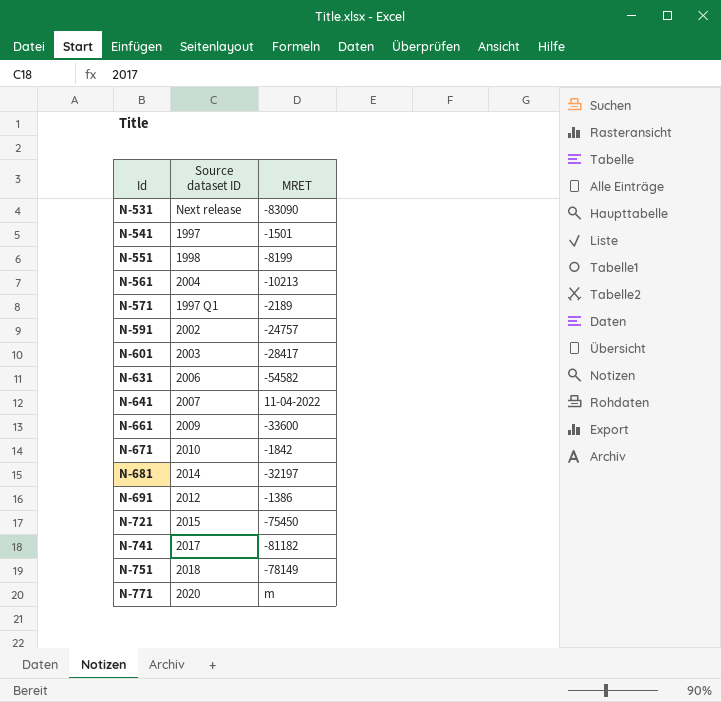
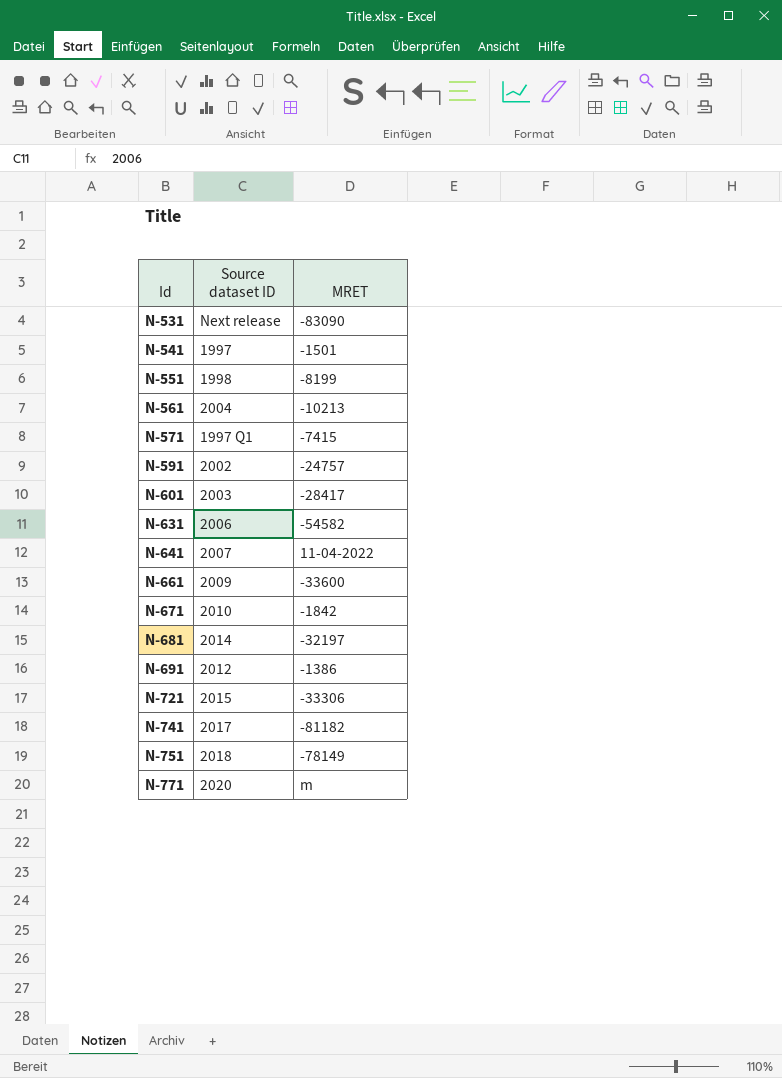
N-571 | MRET: -2189 -> -7415
N-721 | MRET: -75450 -> -33306

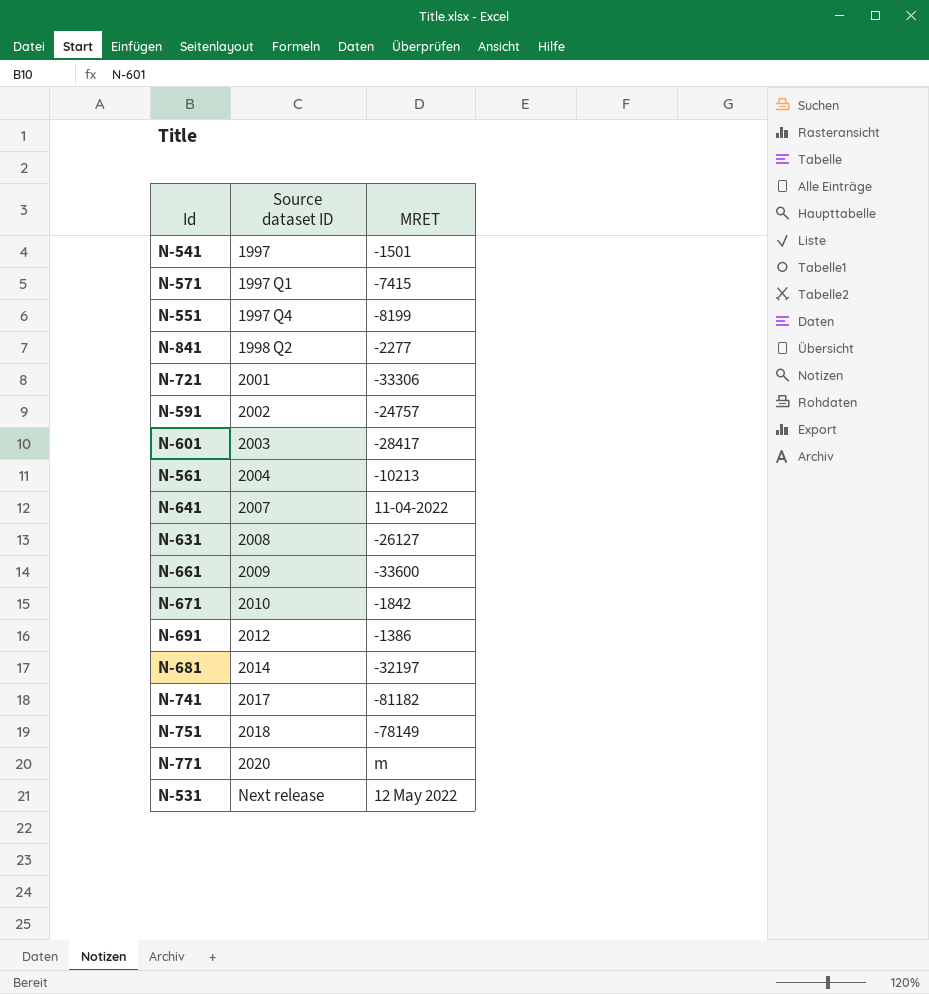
row order: Id ascending -> Source dataset ID ascending
N-551 | Source dataset ID: 1998 -> 1997 Q4
row N-841: none -> 1998 Q2 | -2277
N-721 | Source dataset ID: 2015 -> 2001
N-631 | Source dataset ID: 2006 -> 2008
N-631 | MRET: -54582 -> -26127
N-531 | MRET: -83090 -> 12 May 2022

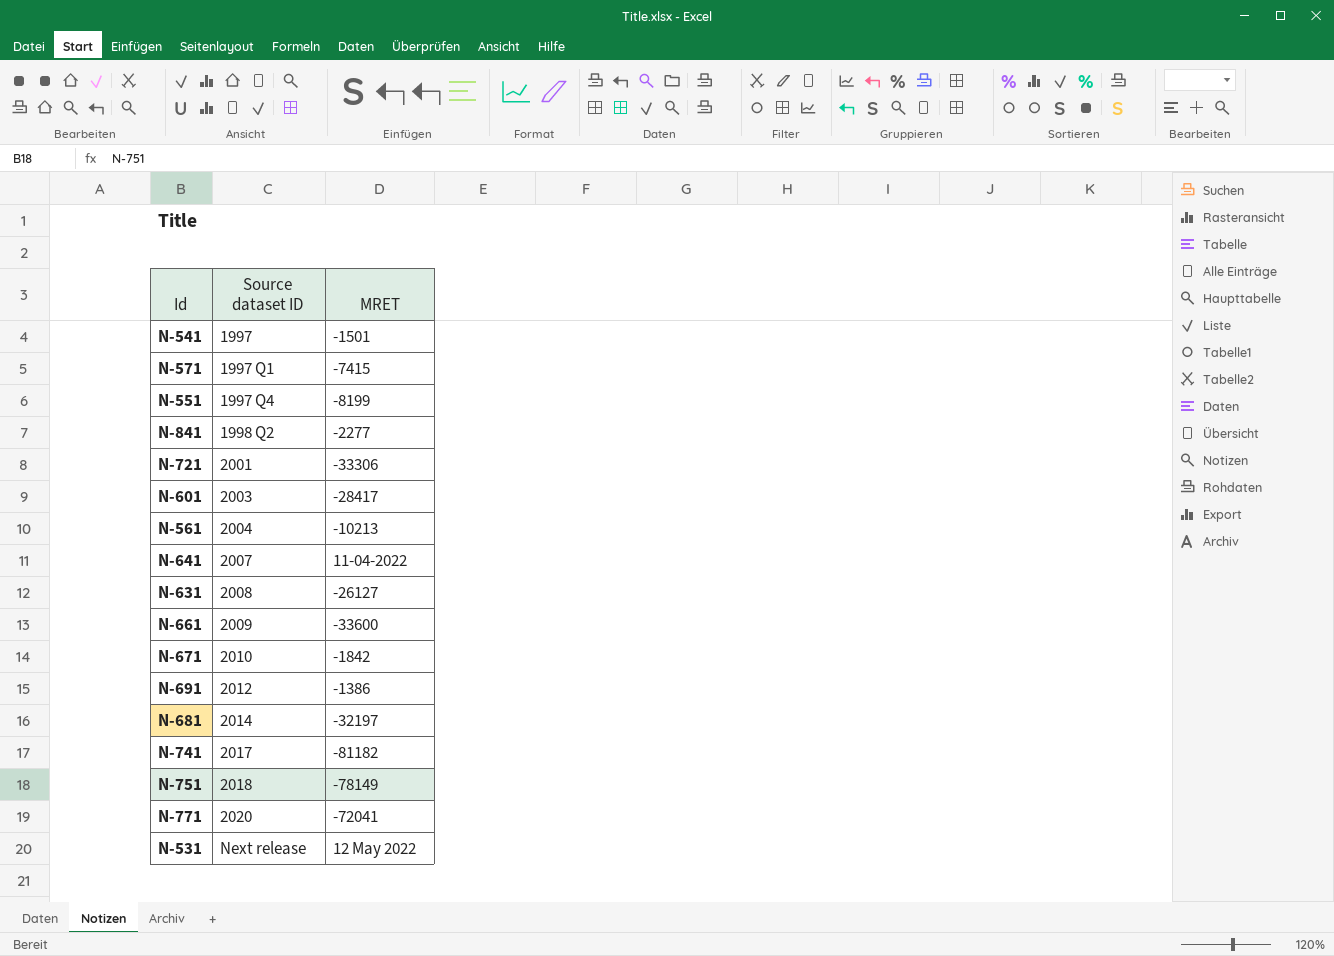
row N-591: 2002 | -24757 -> none
N-771 | MRET: m -> -72041

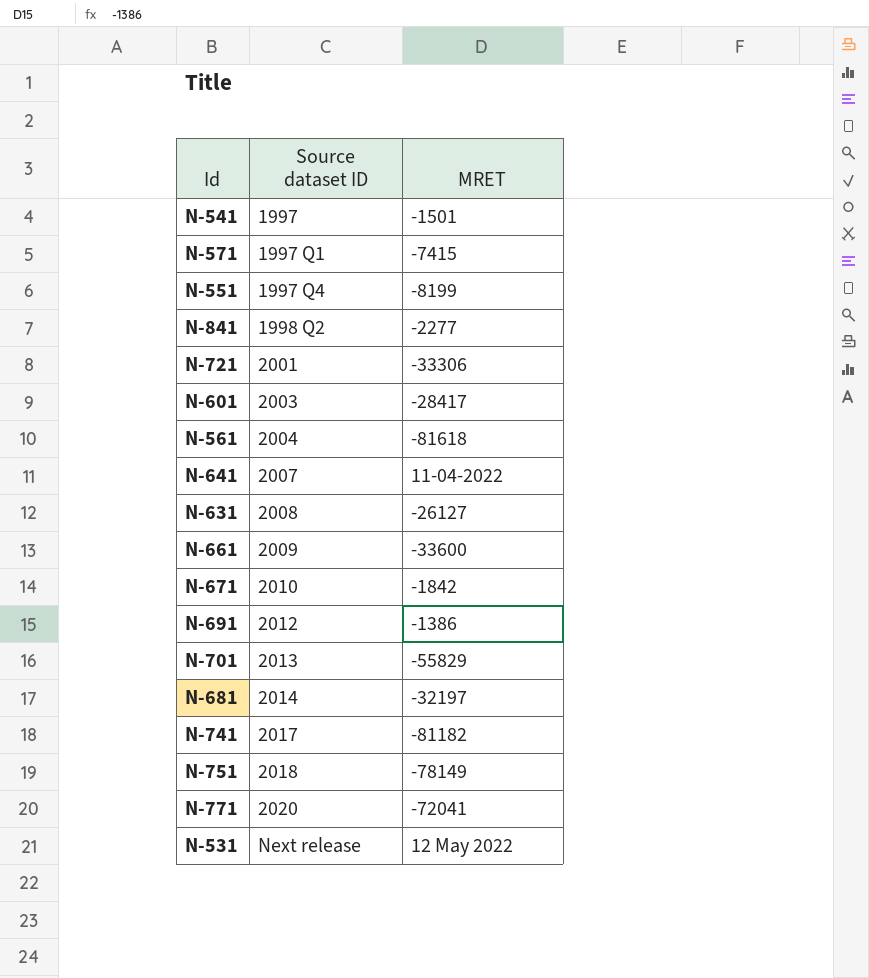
N-561 | MRET: -10213 -> -81618
row N-701: none -> 2013 | -55829

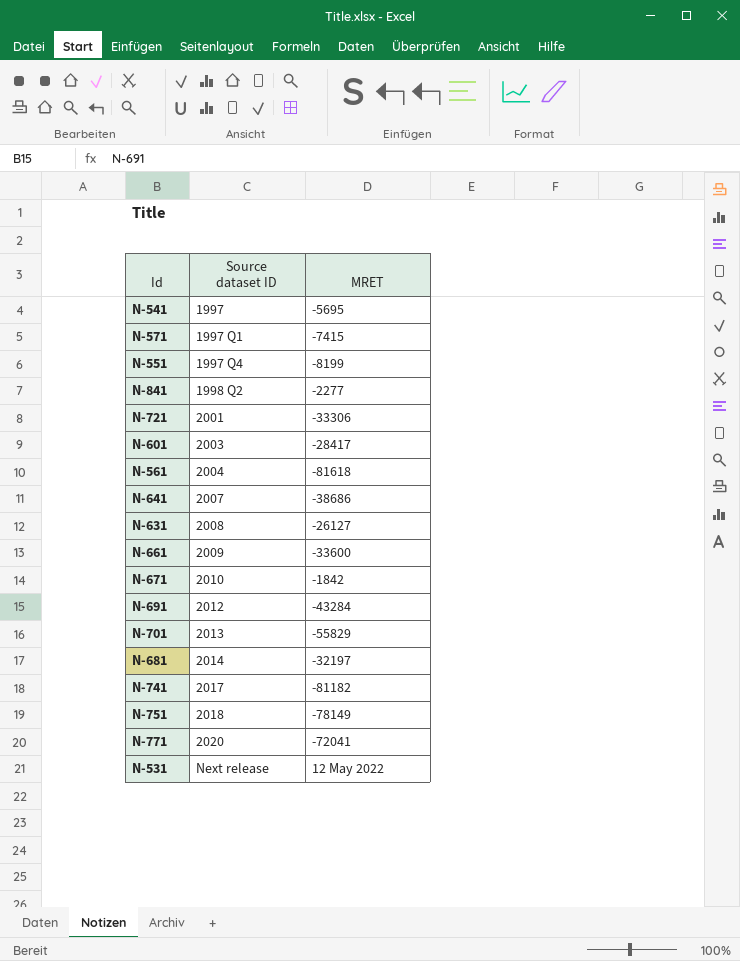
N-541 | MRET: -1501 -> -5695
N-641 | MRET: 11-04-2022 -> -38686
N-691 | MRET: -1386 -> -43284

